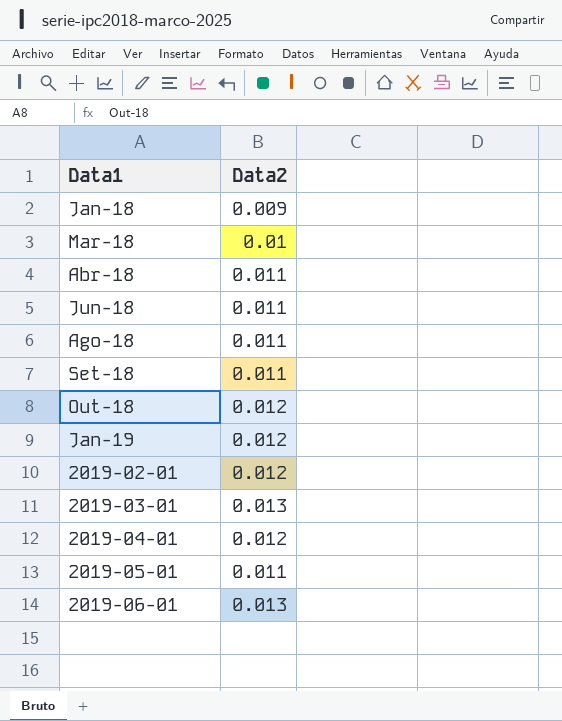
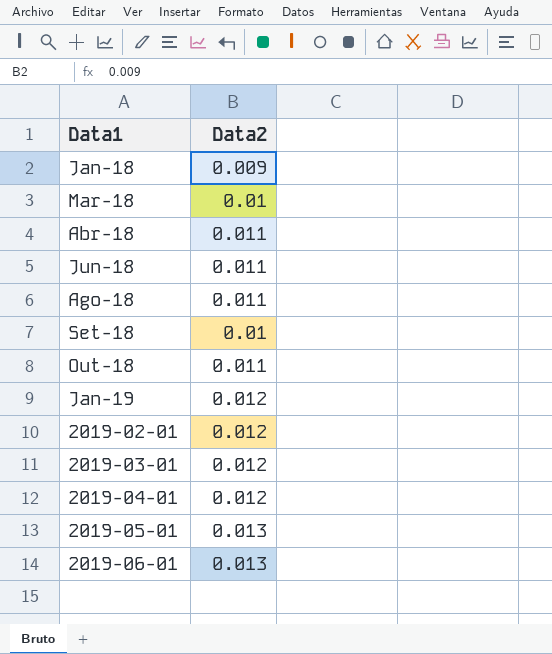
Set-18 | Data2: 0.011 -> 0.01
Out-18 | Data2: 0.012 -> 0.011
2019-03-01 | Data2: 0.013 -> 0.012
2019-05-01 | Data2: 0.011 -> 0.013

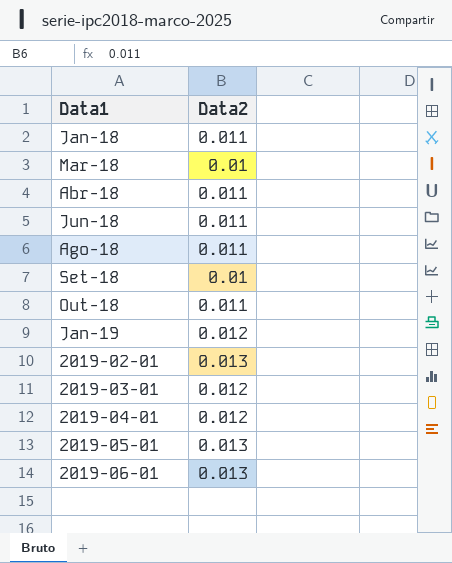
Jan-18 | Data2: 0.009 -> 0.011
2019-02-01 | Data2: 0.012 -> 0.013

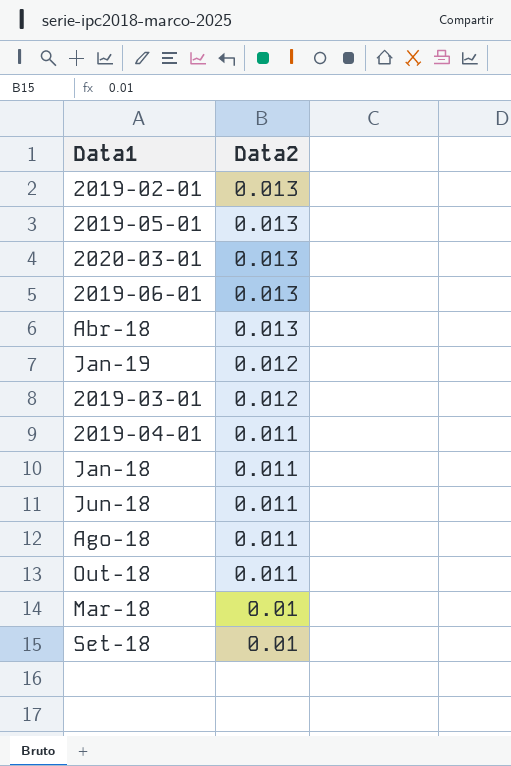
row order: none -> Data2 descending
row 2020-03-01: none -> 0.013
Abr-18 | Data2: 0.011 -> 0.013
2019-04-01 | Data2: 0.012 -> 0.011

